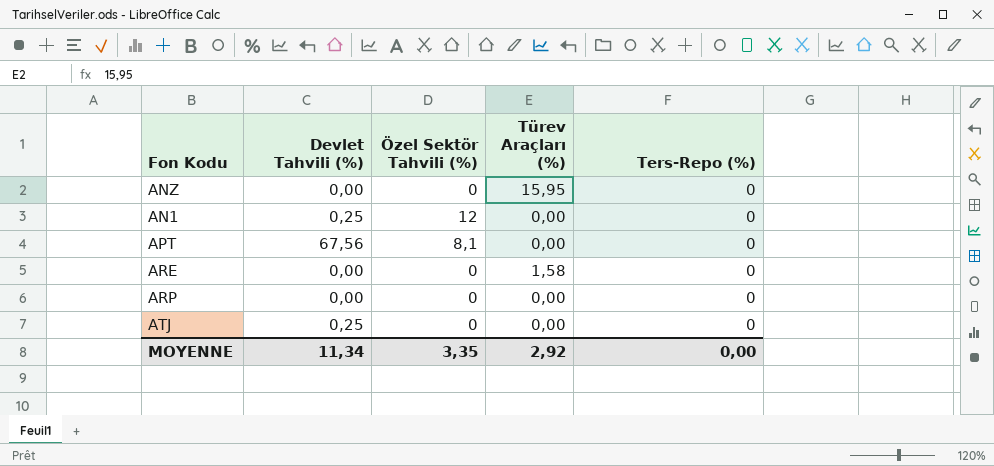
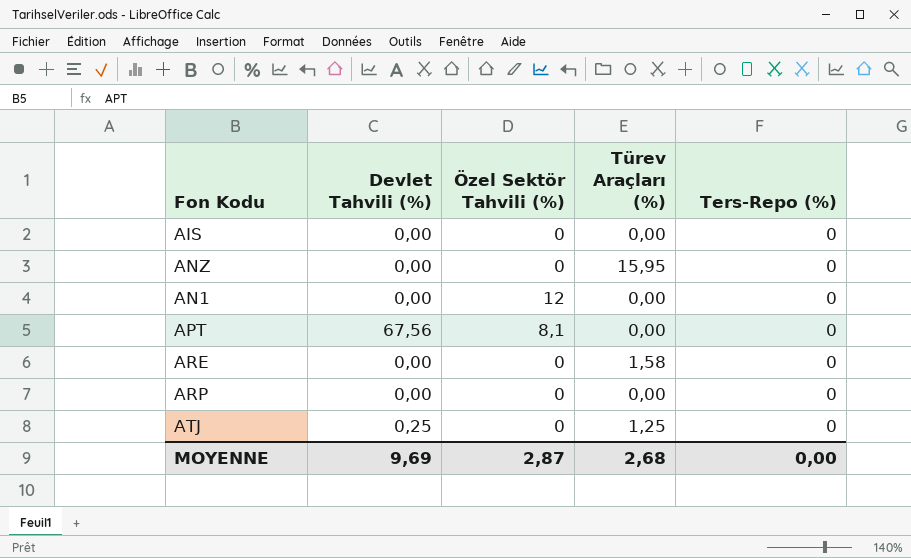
row AIS: none -> 0,00 | 0 | 0,00 | 0
AN1 | Devlet Tahvili (%): 0,25 -> 0,00
ATJ | Türev Araçları (%): 0,00 -> 1,25
MOYENNE | Devlet Tahvili (%): 11,34 -> 9,69
MOYENNE | Özel Sektör Tahvili (%): 3,35 -> 2,87
MOYENNE | Türev Araçları (%): 2,92 -> 2,68

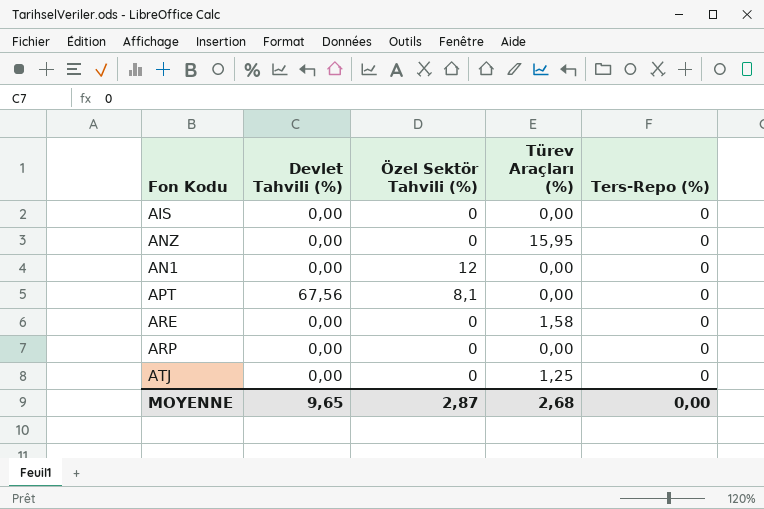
ATJ | Devlet Tahvili (%): 0,25 -> 0,00
MOYENNE | Devlet Tahvili (%): 9,69 -> 9,65

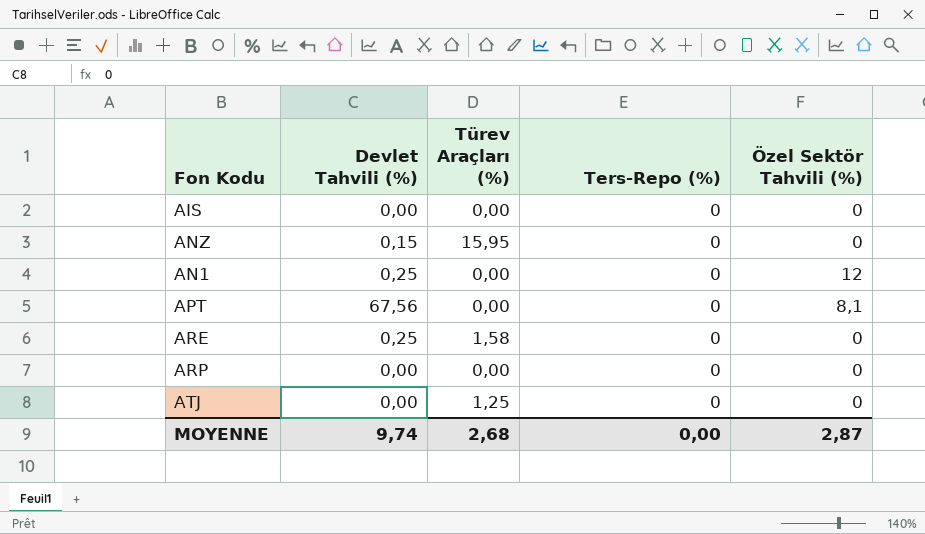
column Özel Sektör Tahvili (%) | position: 3 -> 5
ANZ | Devlet Tahvili (%): 0,00 -> 0,15
AN1 | Devlet Tahvili (%): 0,00 -> 0,25
ARE | Devlet Tahvili (%): 0,00 -> 0,25
MOYENNE | Devlet Tahvili (%): 9,65 -> 9,74

